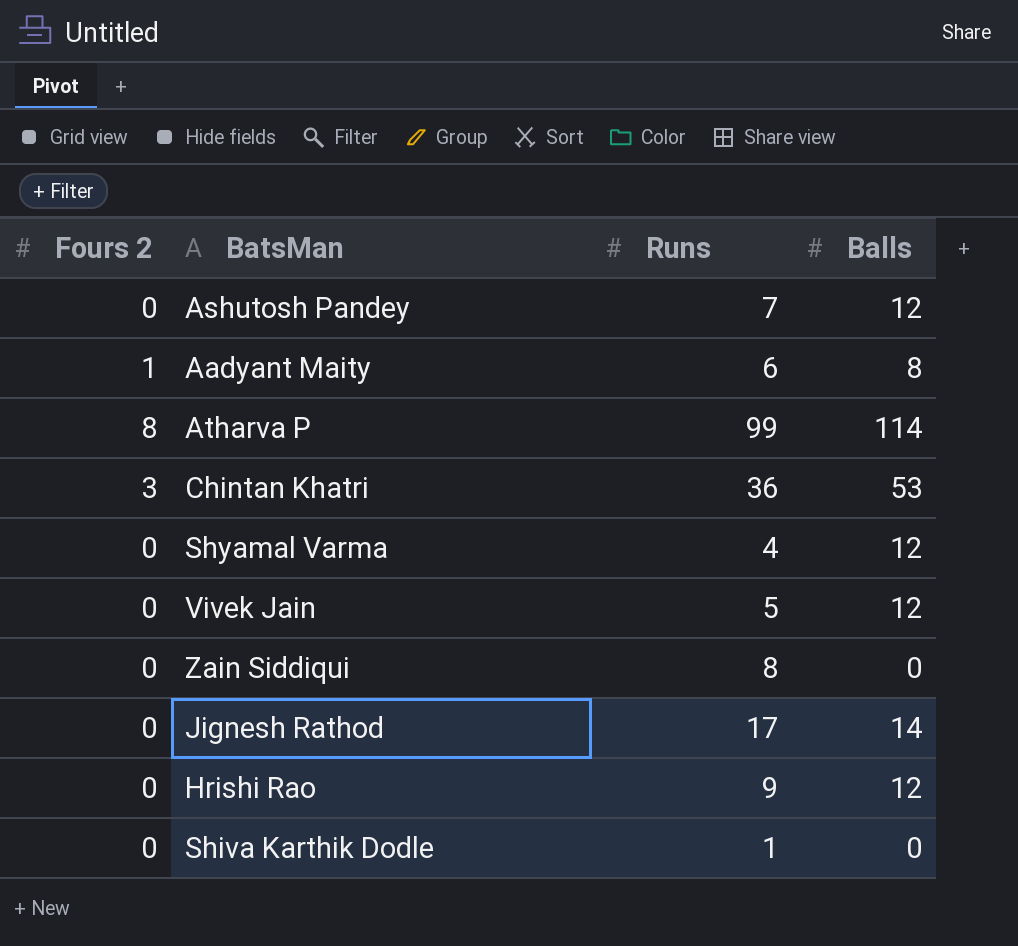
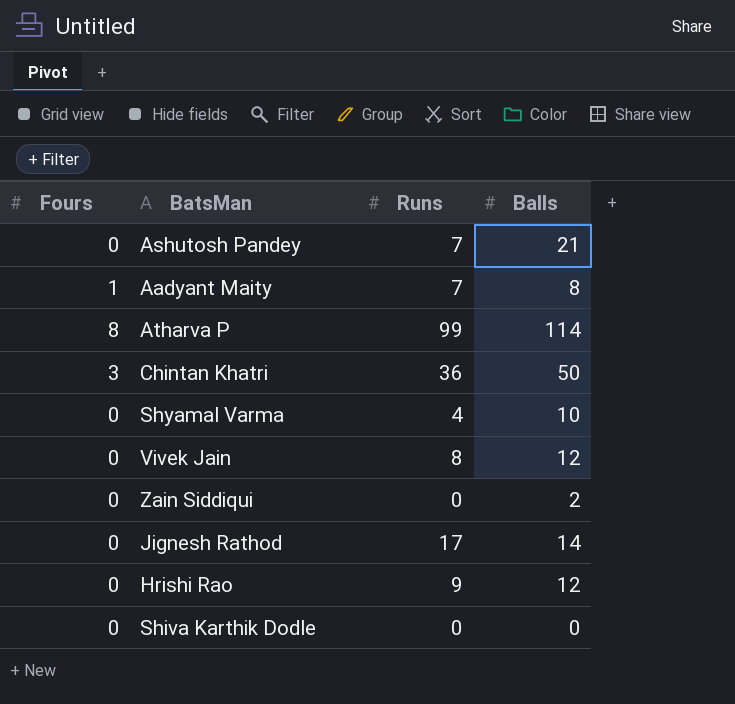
column name: Fours 2 -> Fours
Ashutosh Pandey | Balls: 12 -> 21
Aadyant Maity | Runs: 6 -> 7
Chintan Khatri | Balls: 53 -> 50
Shyamal Varma | Balls: 12 -> 10
Vivek Jain | Runs: 5 -> 8
Zain Siddiqui | Runs: 8 -> 0
Zain Siddiqui | Balls: 0 -> 2
Shiva Karthik Dodle | Runs: 1 -> 0

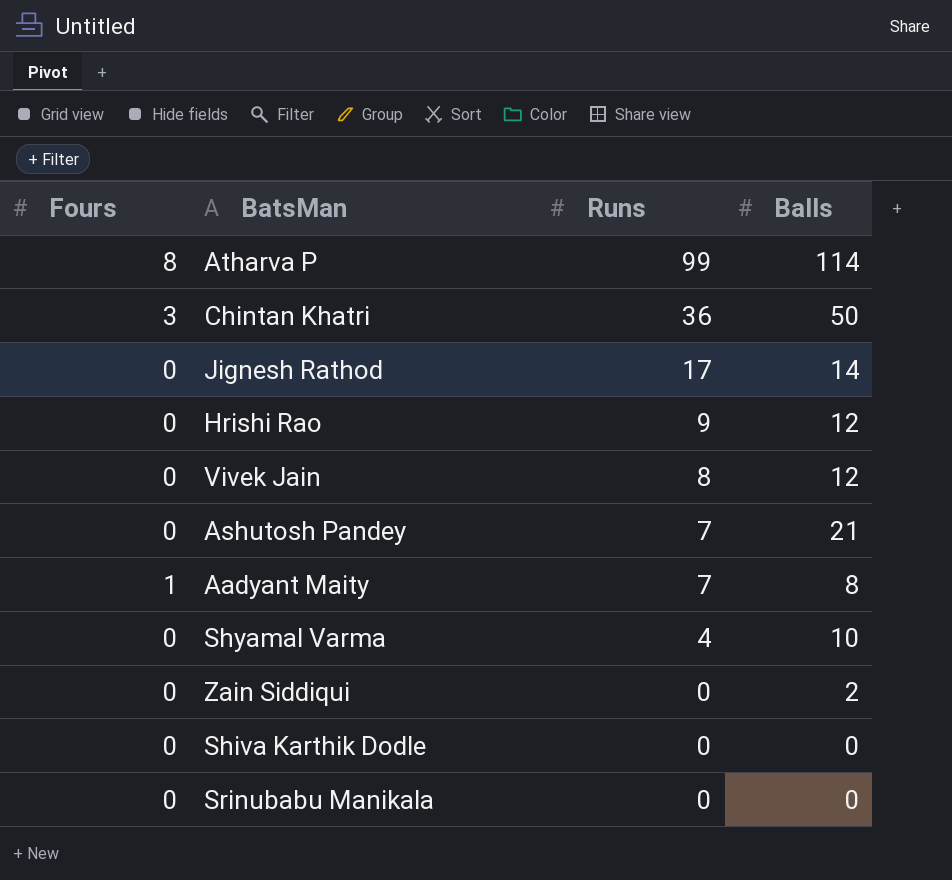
row order: none -> Runs descending
row Srinubabu Manikala: none -> 0 | 0 | 0

